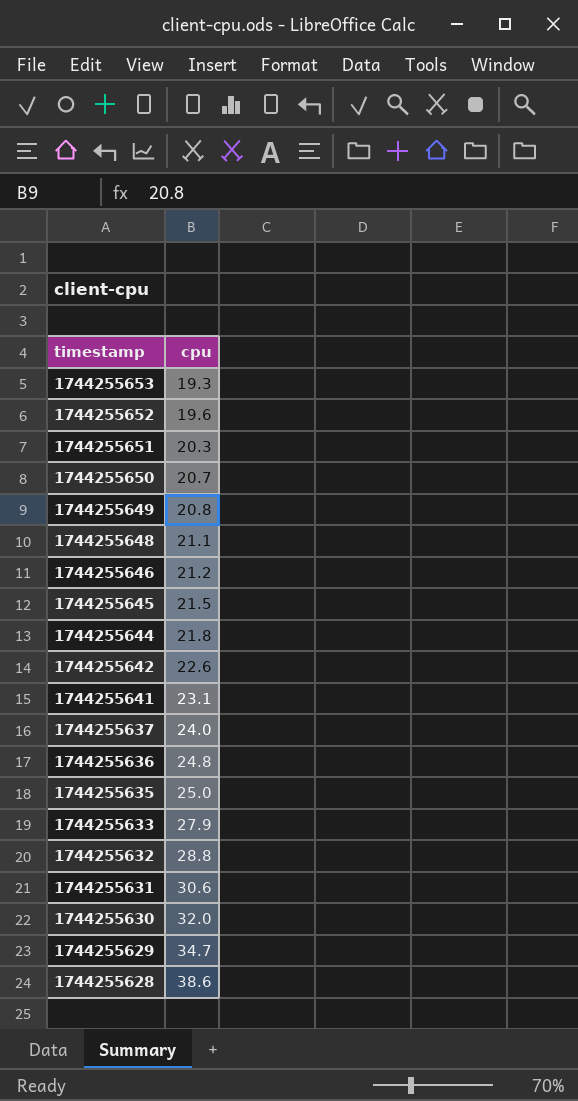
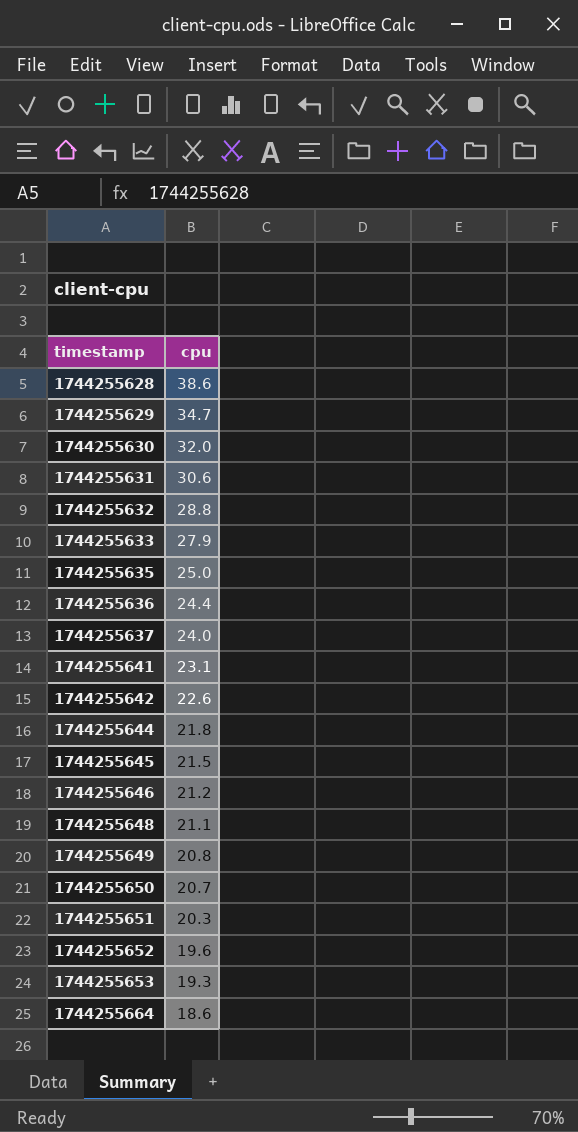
row order: timestamp descending -> timestamp ascending
1744255636 | cpu: 24.8 -> 24.4
row 1744255664: none -> 18.6

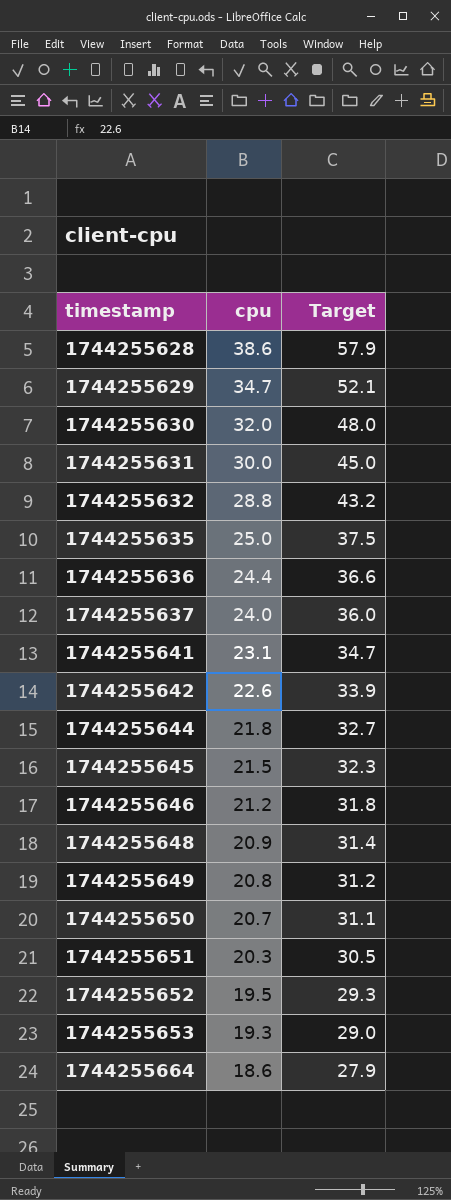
column Target | formula: none -> [cpu] * 1.5
row 1744255633: 27.9 -> none
1744255631 | cpu: 30.6 -> 30.0
1744255648 | cpu: 21.1 -> 20.9
1744255652 | cpu: 19.6 -> 19.5

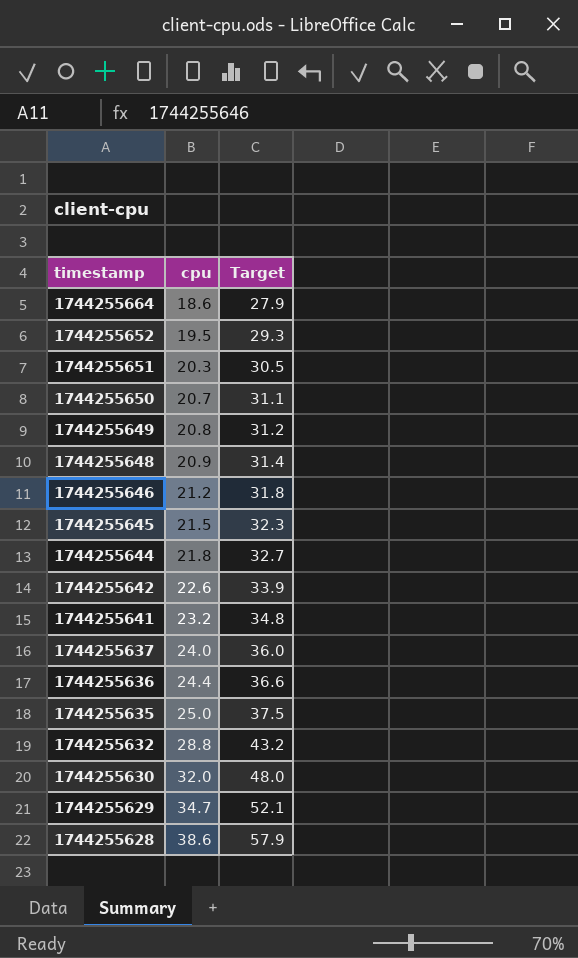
row order: timestamp ascending -> timestamp descending
row 1744255631: 30.0 | 45.0 -> none
row 1744255653: 19.3 | 29.0 -> none
1744255641 | cpu: 23.1 -> 23.2
1744255641 | Target: 34.7 -> 34.8

